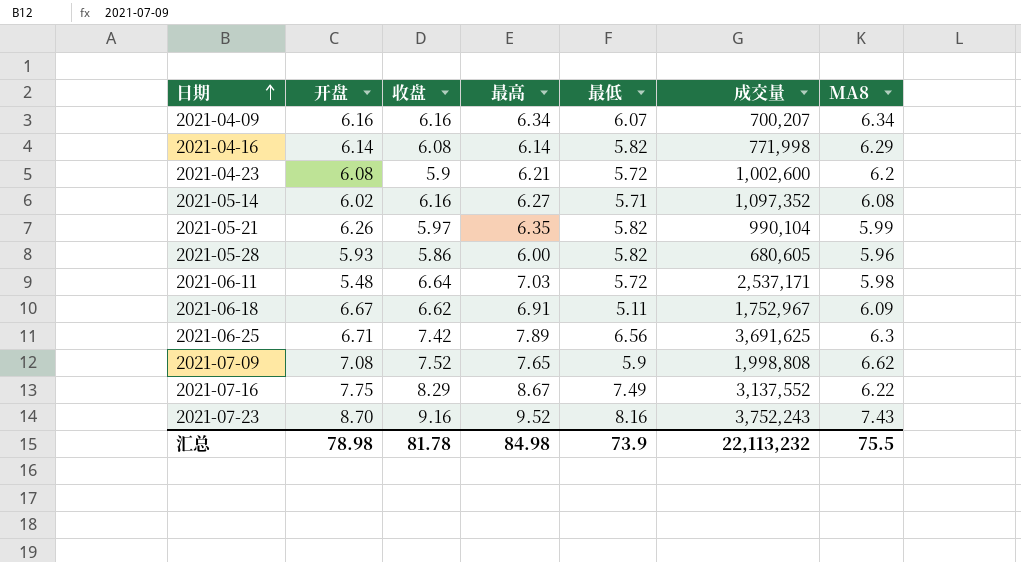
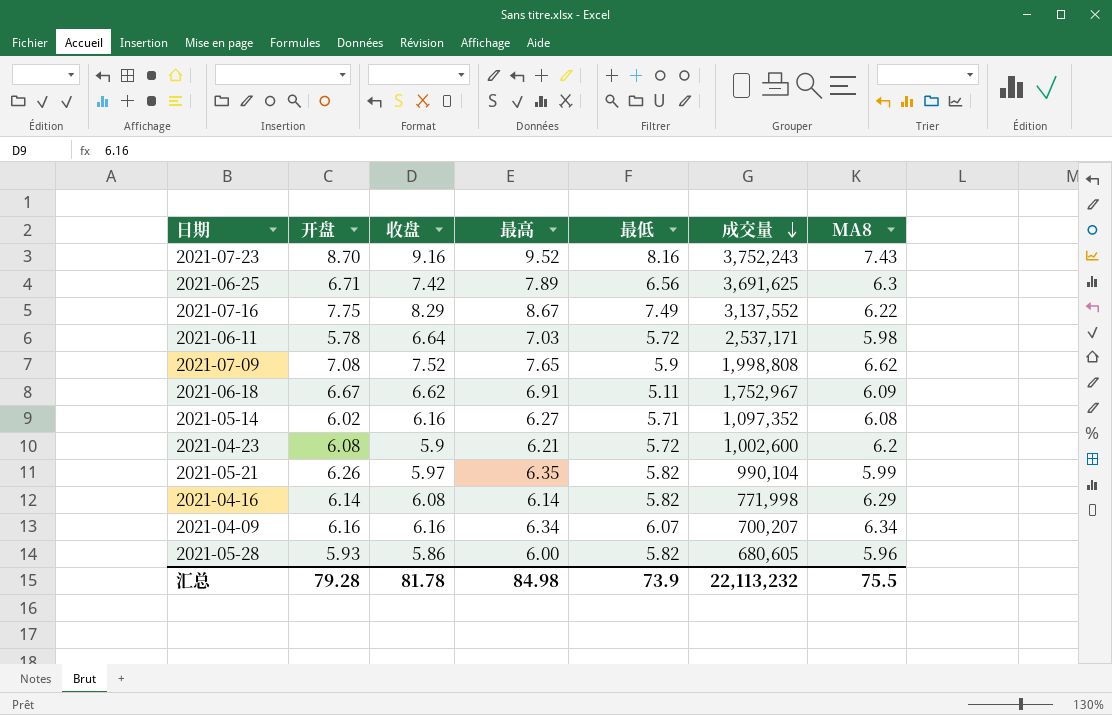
row order: 日期 ascending -> 成交量 descending
2021-06-11 | 开盘: 5.48 -> 5.78
汇总 | 开盘: 78.98 -> 79.28

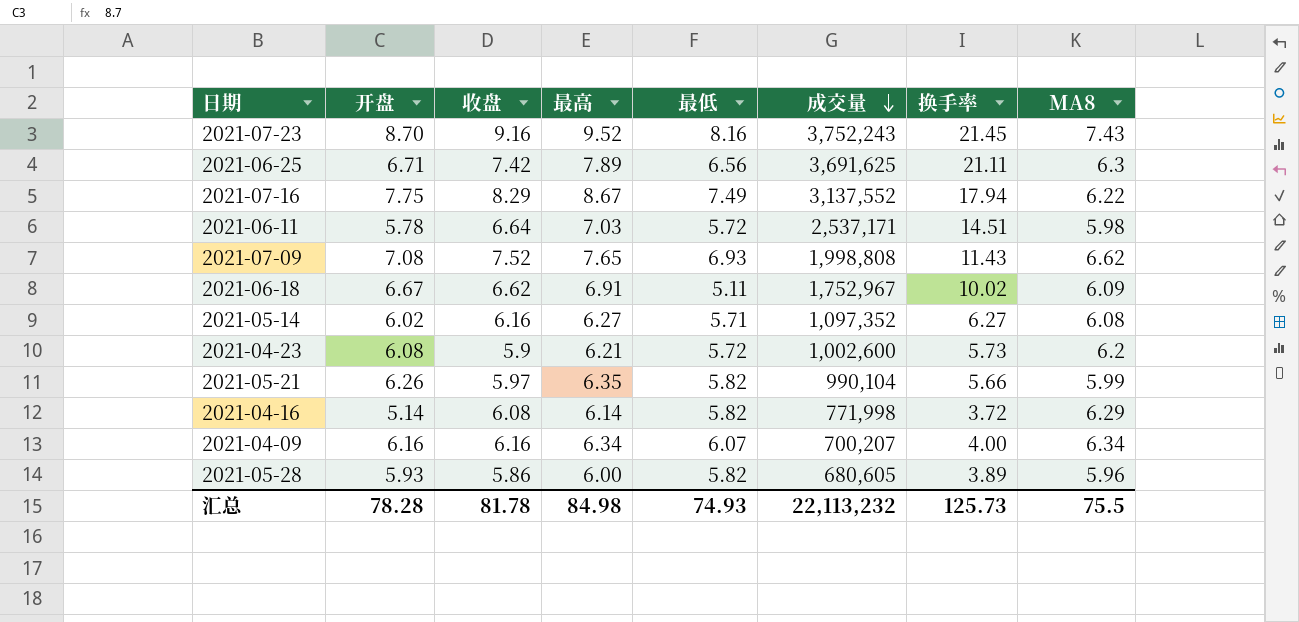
column 换手率 | position: none -> 7
2021-07-09 | 最低: 5.9 -> 6.93
2021-04-16 | 开盘: 6.14 -> 5.14
汇总 | 开盘: 79.28 -> 78.28
汇总 | 最低: 73.9 -> 74.93

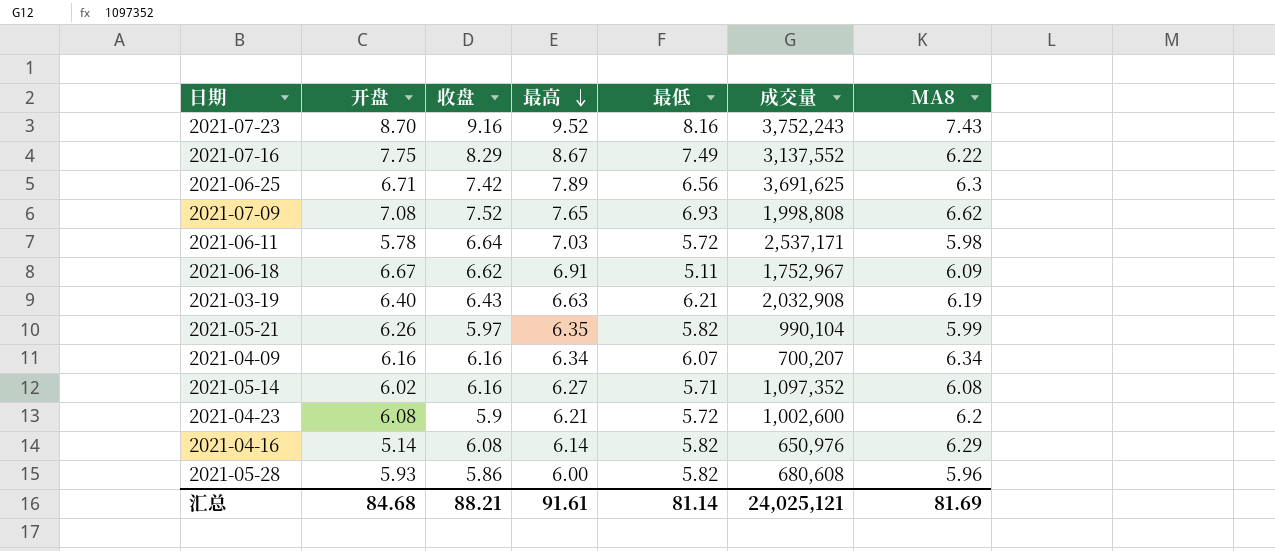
row order: 成交量 descending -> 最高 descending
column 换手率 | position: 7 -> none
row 2021-03-19: none -> 6.40 | 6.43 | 6.63 | 6.21 | 2,032,908 | 6.19
2021-04-16 | 成交量: 771,998 -> 650,976
2021-05-28 | 成交量: 680,605 -> 680,608
汇总 | 开盘: 78.28 -> 84.68
汇总 | 收盘: 81.78 -> 88.21
汇总 | 最高: 84.98 -> 91.61
汇总 | 最低: 74.93 -> 81.14
汇总 | 成交量: 22,113,232 -> 24,025,121
汇总 | MA8: 75.5 -> 81.69

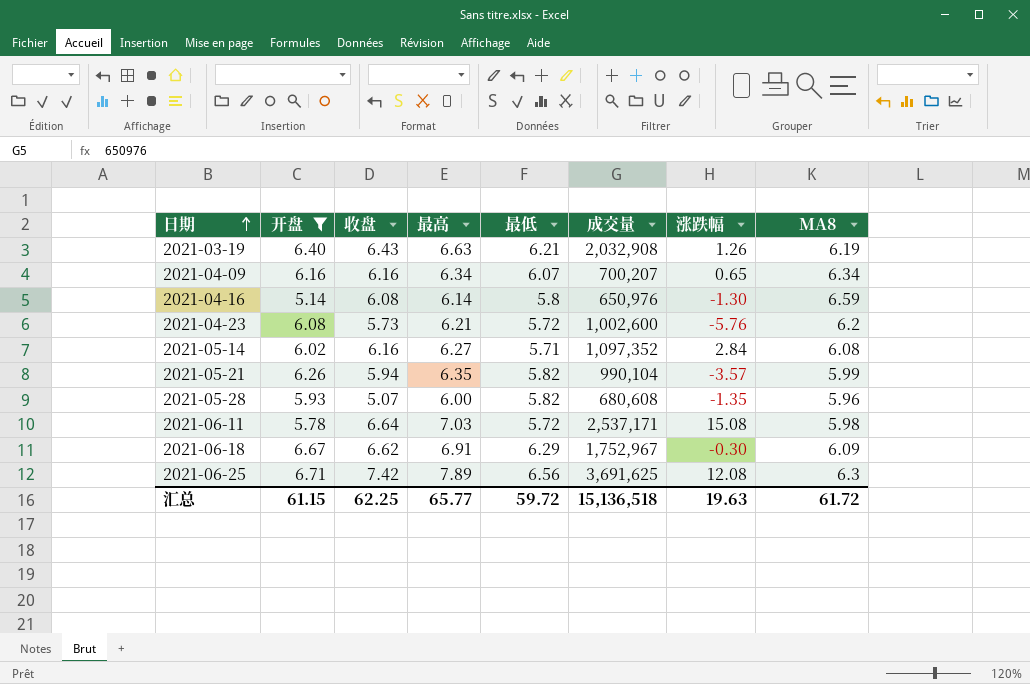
filter: none -> 开盘 <= 6.71
row order: 最高 descending -> 日期 ascending
column 涨跌幅 | position: none -> 7
2021-04-16 | 最低: 5.82 -> 5.8
2021-04-16 | MA8: 6.29 -> 6.59
2021-04-23 | 收盘: 5.9 -> 5.73
2021-05-21 | 收盘: 5.97 -> 5.94
2021-05-28 | 收盘: 5.86 -> 5.07
2021-06-18 | 最低: 5.11 -> 6.29
汇总 | 开盘: 84.68 -> 61.15
汇总 | 收盘: 88.21 -> 62.25
汇总 | 最高: 91.61 -> 65.77
汇总 | 最低: 81.14 -> 59.72
汇总 | 成交量: 24,025,121 -> 15,136,518
汇总 | MA8: 81.69 -> 61.72

